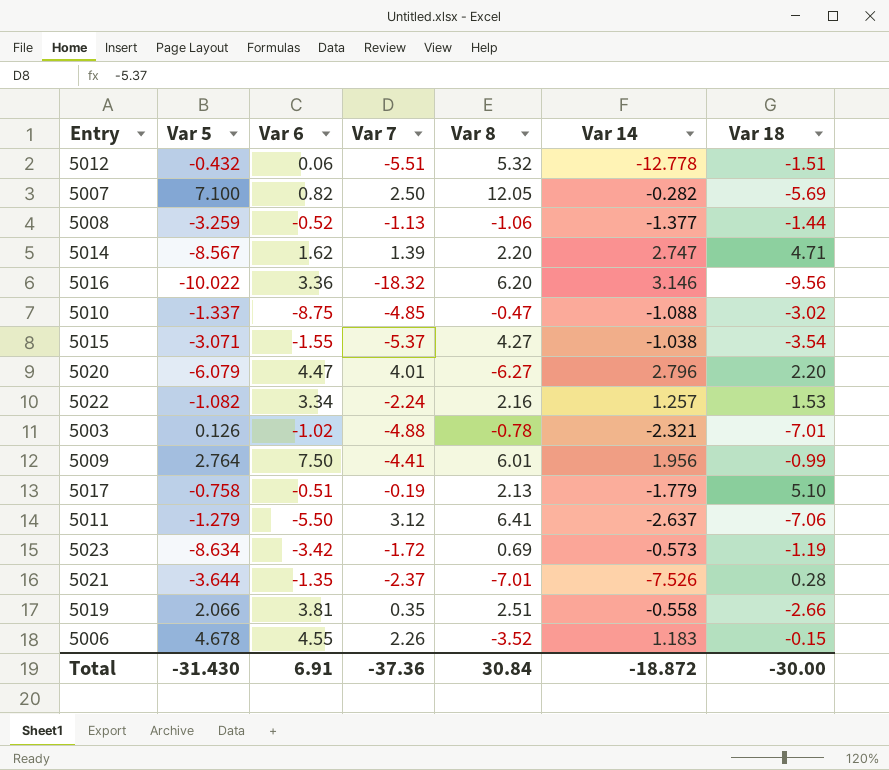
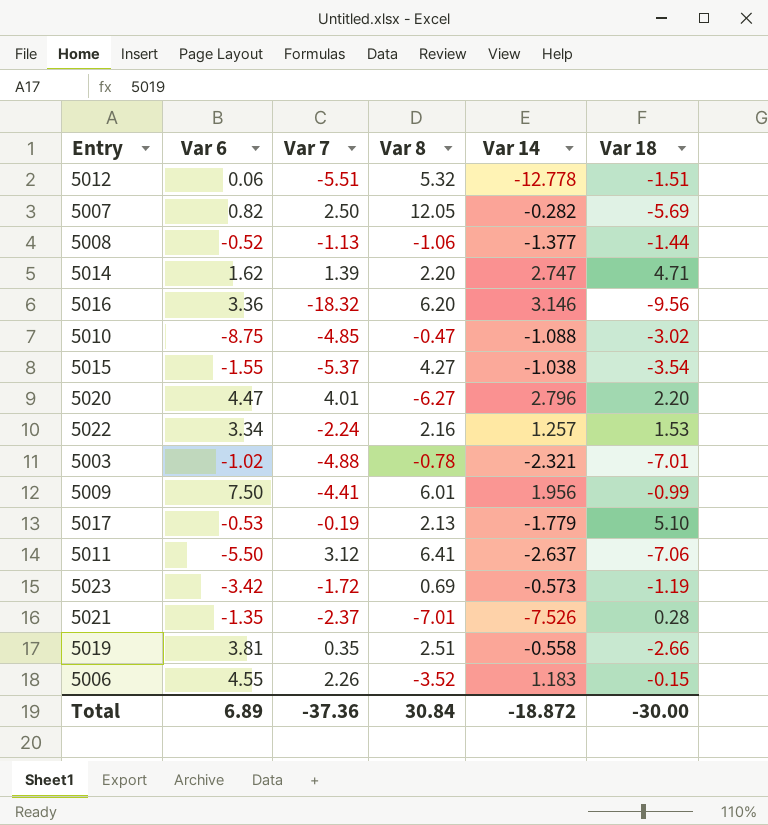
column Var 5 | position: 2 -> none
5017 | Var 6: -0.51 -> -0.53
Total | Var 6: 6.91 -> 6.89

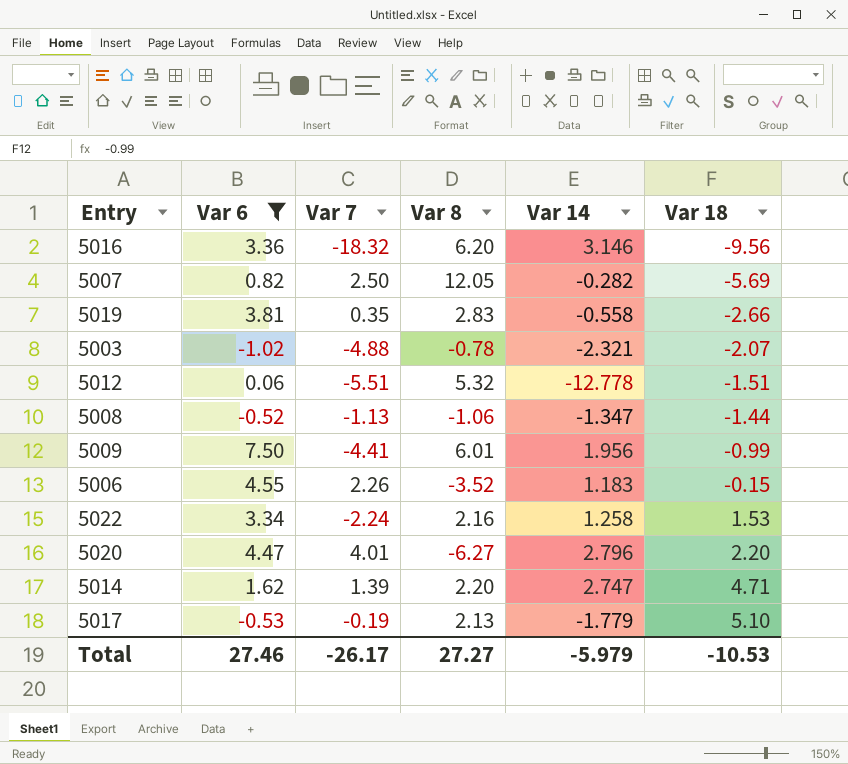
filter: none -> Var 6 >= -1.02
row order: none -> Var 18 ascending
5019 | Var 8: 2.51 -> 2.83
5003 | Var 18: -7.01 -> -2.07
5008 | Var 14: -1.377 -> -1.347
5022 | Var 14: 1.257 -> 1.258
Total | Var 6: 6.89 -> 27.46
Total | Var 7: -37.36 -> -26.17
Total | Var 8: 30.84 -> 27.27
Total | Var 14: -18.872 -> -5.979
Total | Var 18: -30.00 -> -10.53

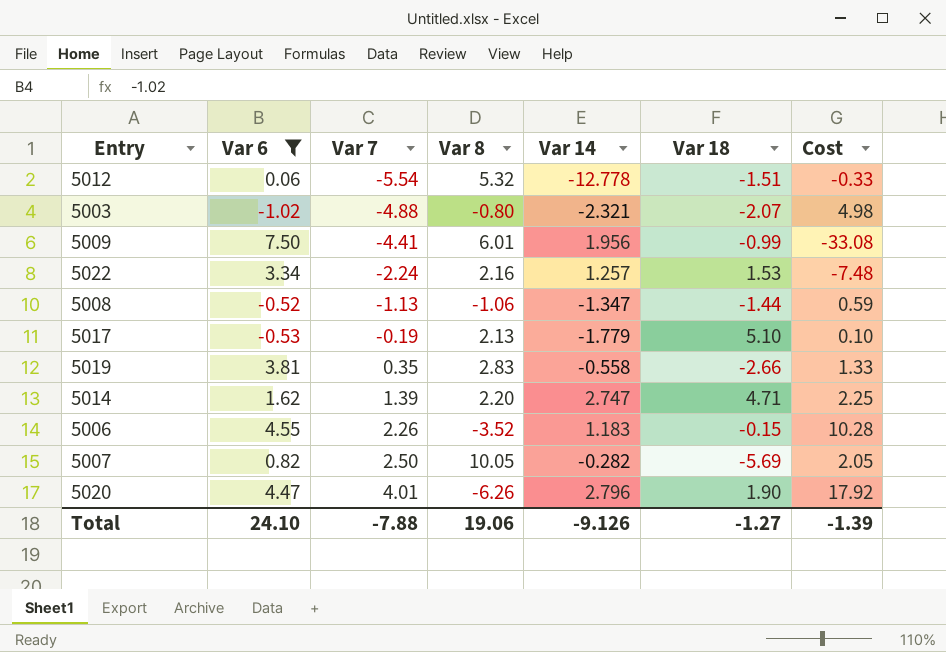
row order: Var 18 ascending -> Var 7 ascending
column Cost | formula: none -> [Var 6] * [Var 7]
row 5016: 3.36 | -18.32 | 6.20 | 3.146 | -9.56 -> none
5012 | Var 7: -5.51 -> -5.54
5003 | Var 8: -0.78 -> -0.80
5022 | Var 14: 1.258 -> 1.257
5007 | Var 8: 12.05 -> 10.05
5020 | Var 8: -6.27 -> -6.26
5020 | Var 18: 2.20 -> 1.90
Total | Var 6: 27.46 -> 24.10
Total | Var 7: -26.17 -> -7.88
Total | Var 8: 27.27 -> 19.06
Total | Var 14: -5.979 -> -9.126
Total | Var 18: -10.53 -> -1.27

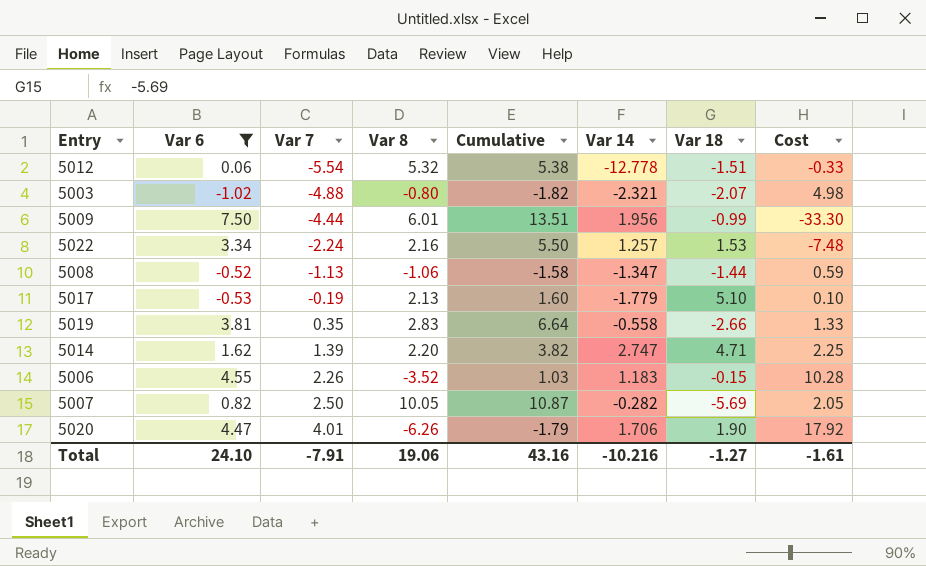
column Cumulative | formula: none -> [Var 6] + [Var 8]
5009 | Var 7: -4.41 -> -4.44
5009 | Cost: -33.08 -> -33.30
5020 | Var 14: 2.796 -> 1.706
Total | Var 7: -7.88 -> -7.91
Total | Var 14: -9.126 -> -10.216
Total | Cost: -1.39 -> -1.61

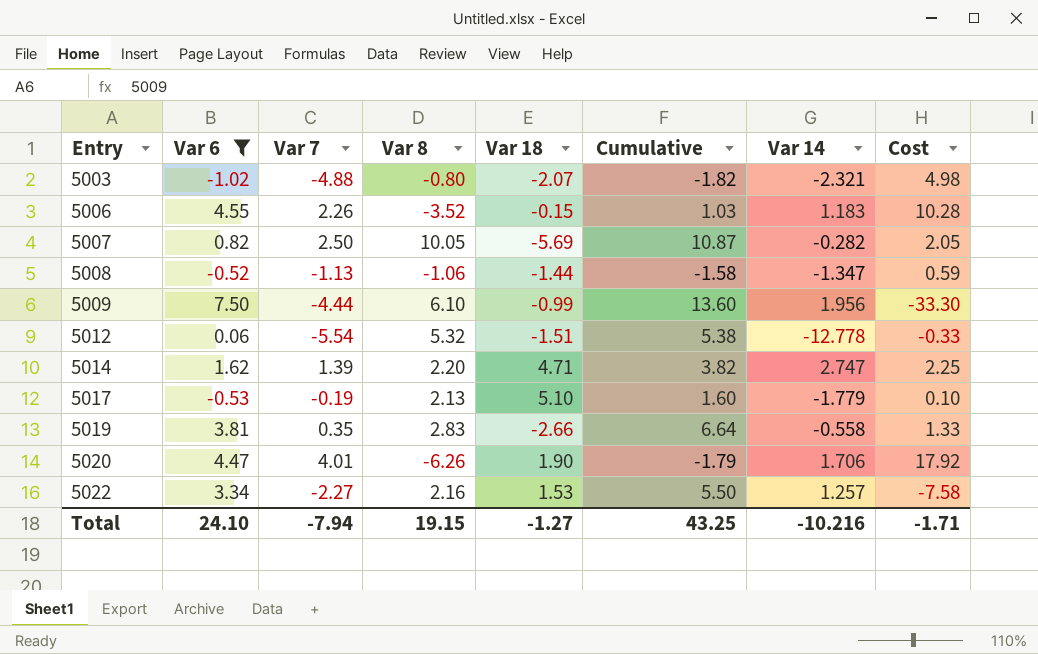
row order: Var 7 ascending -> Entry ascending
column Var 18 | position: 7 -> 5
5009 | Var 8: 6.01 -> 6.10
5009 | Cumulative: 13.51 -> 13.60
5022 | Var 7: -2.24 -> -2.27
5022 | Cost: -7.48 -> -7.58
Total | Var 7: -7.91 -> -7.94
Total | Var 8: 19.06 -> 19.15
Total | Cumulative: 43.16 -> 43.25
Total | Cost: -1.61 -> -1.71

